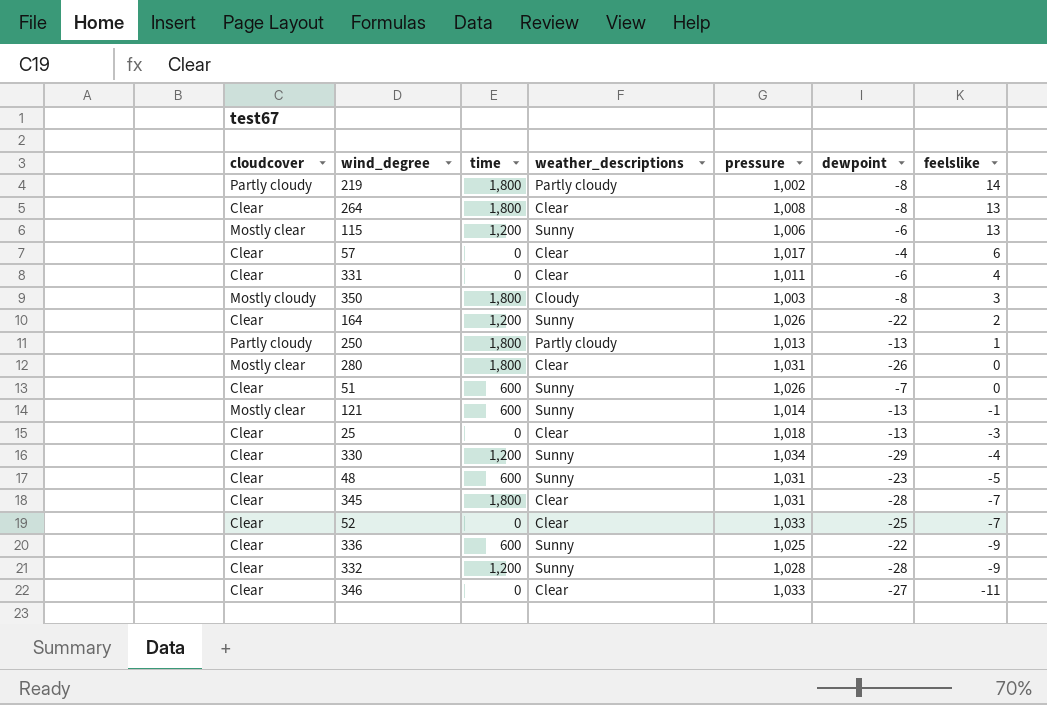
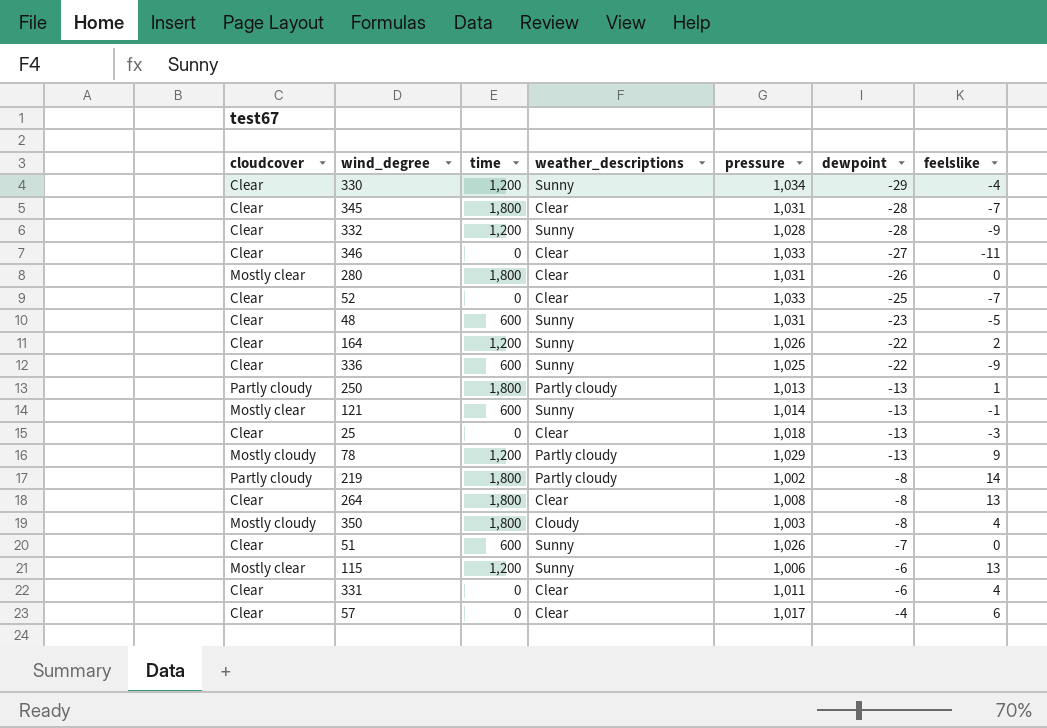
row order: feelslike descending -> dewpoint ascending
row 78: none -> Mostly cloudy | 1,200 | Partly cloudy | 1,029 | -13 | 9
350 | feelslike: 3 -> 4

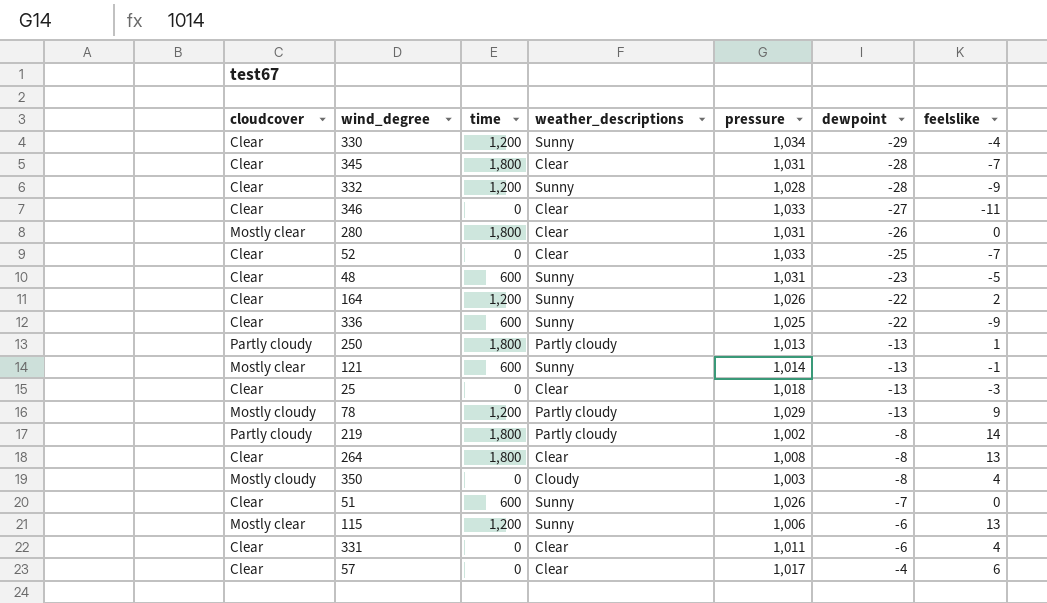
350 | time: 1,800 -> 0

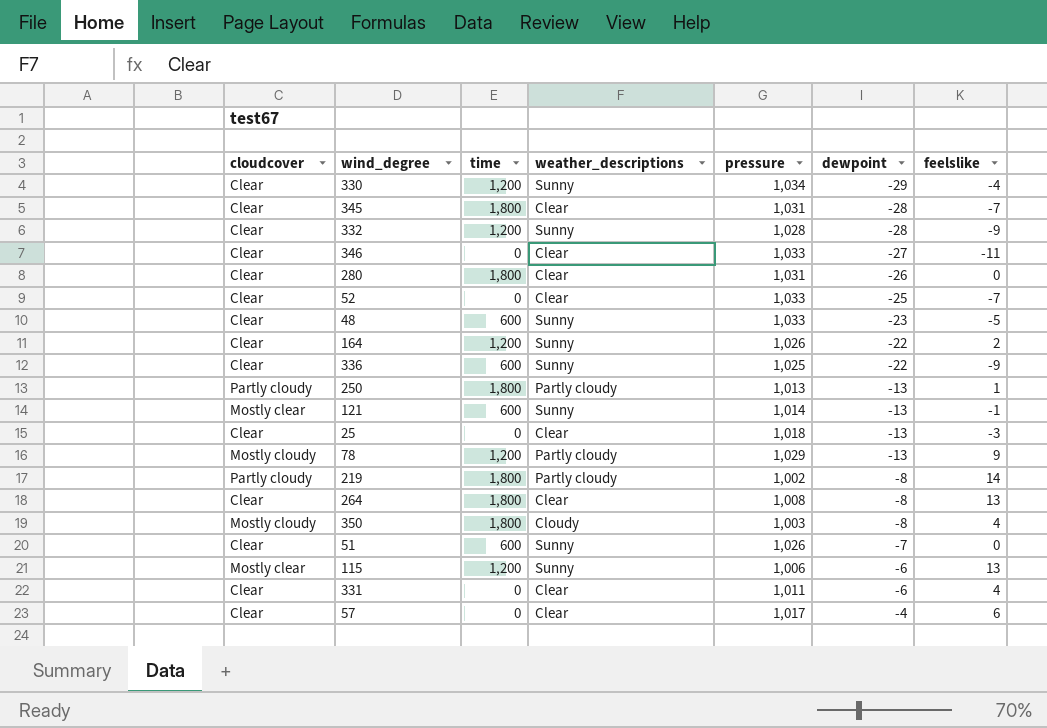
280 | cloudcover: Mostly clear -> Clear
48 | pressure: 1,031 -> 1,033
350 | time: 0 -> 1,800

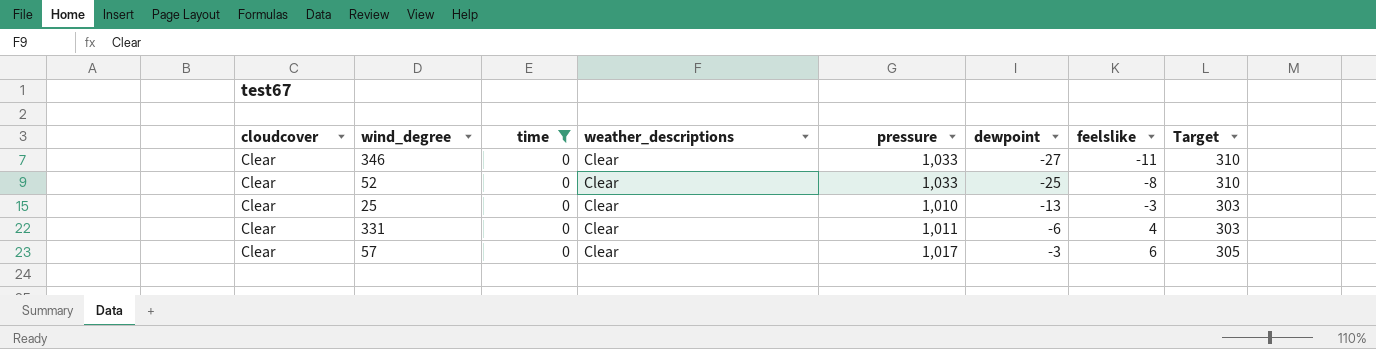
filter: none -> time = 0
column Target | formula: none -> [pressure] * 0.3
52 | feelslike: -7 -> -8
25 | pressure: 1,018 -> 1,010
57 | dewpoint: -4 -> -3

